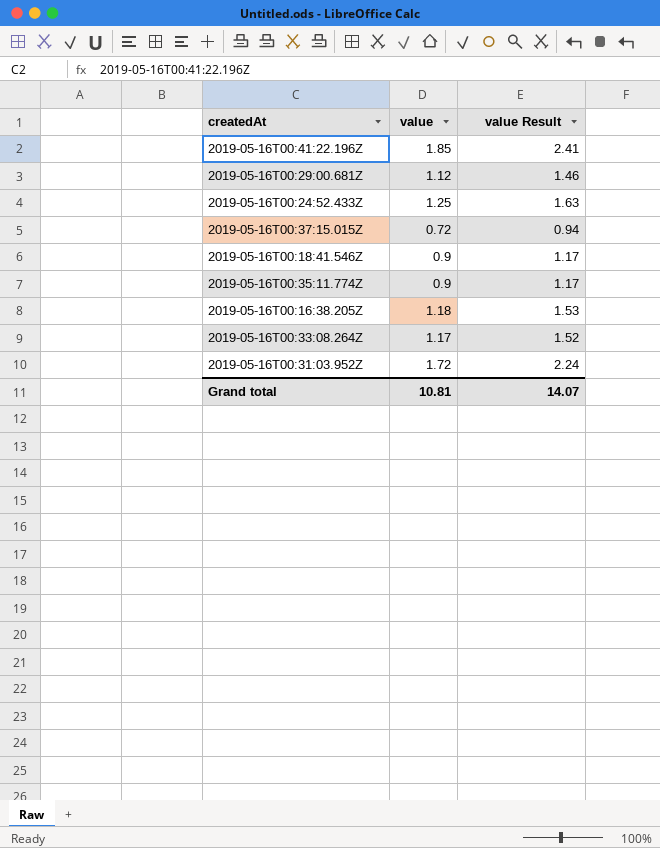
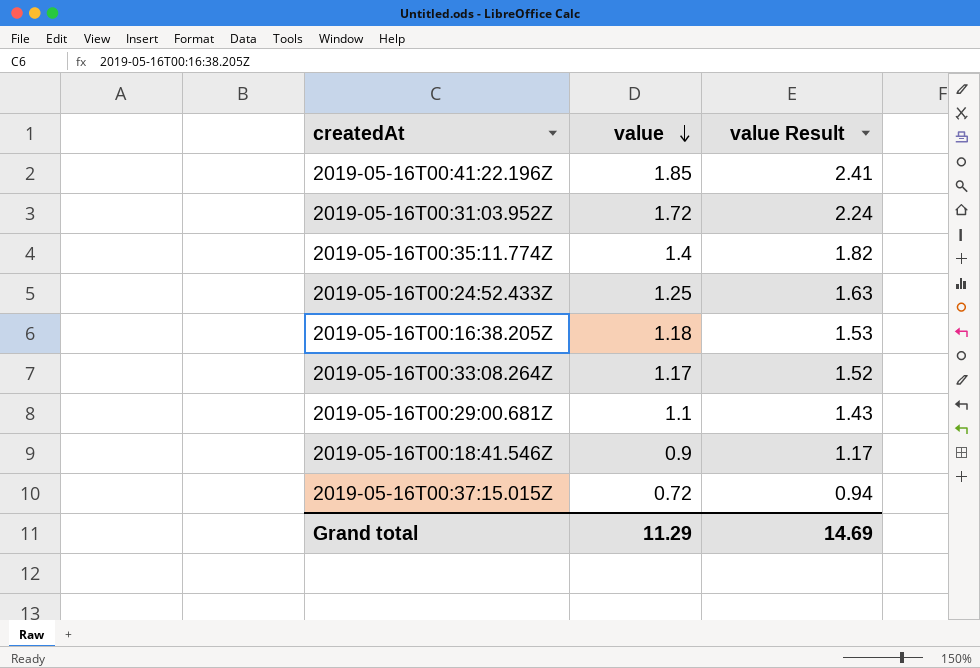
row order: none -> value descending
2019-05-16T00:35:11.774Z | value: 0.9 -> 1.4
2019-05-16T00:35:11.774Z | value Result: 1.17 -> 1.82
2019-05-16T00:29:00.681Z | value: 1.12 -> 1.1
2019-05-16T00:29:00.681Z | value Result: 1.46 -> 1.43
Grand total | value: 10.81 -> 11.29
Grand total | value Result: 14.07 -> 14.69

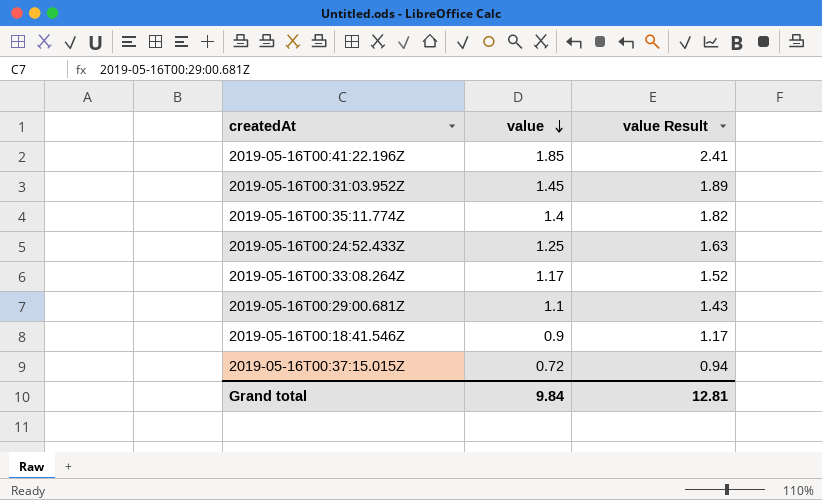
row 2019-05-16T00:16:38.205Z: 1.18 | 1.53 -> none
2019-05-16T00:31:03.952Z | value: 1.72 -> 1.45
2019-05-16T00:31:03.952Z | value Result: 2.24 -> 1.89
Grand total | value: 11.29 -> 9.84
Grand total | value Result: 14.69 -> 12.81

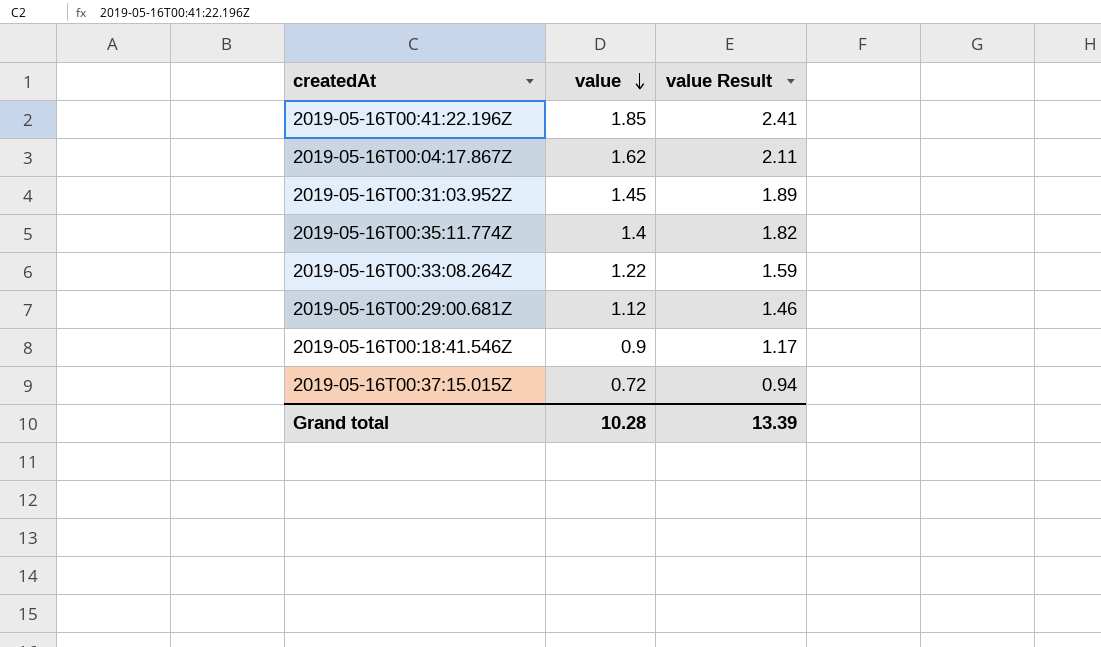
row 2019-05-16T00:24:52.433Z: 1.25 | 1.63 -> none
row 2019-05-16T00:04:17.867Z: none -> 1.62 | 2.11
2019-05-16T00:33:08.264Z | value: 1.17 -> 1.22
2019-05-16T00:33:08.264Z | value Result: 1.52 -> 1.59
2019-05-16T00:29:00.681Z | value: 1.1 -> 1.12
2019-05-16T00:29:00.681Z | value Result: 1.43 -> 1.46
Grand total | value: 9.84 -> 10.28
Grand total | value Result: 12.81 -> 13.39

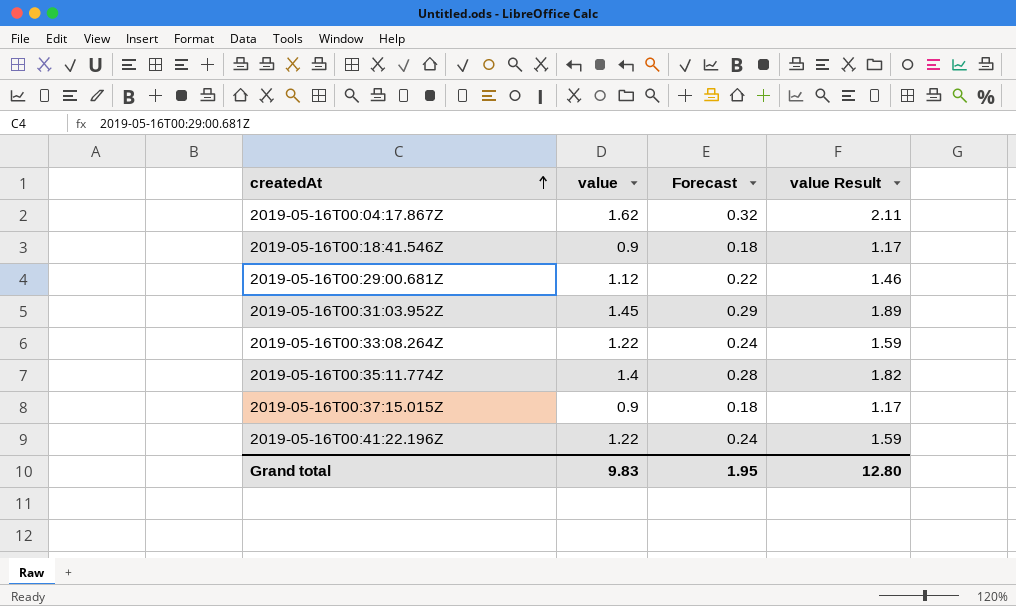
row order: value descending -> createdAt ascending
column Forecast | formula: none -> [value] * 0.2
2019-05-16T00:37:15.015Z | value: 0.72 -> 0.9
2019-05-16T00:37:15.015Z | value Result: 0.94 -> 1.17
2019-05-16T00:41:22.196Z | value: 1.85 -> 1.22
2019-05-16T00:41:22.196Z | value Result: 2.41 -> 1.59
Grand total | value: 10.28 -> 9.83
Grand total | value Result: 13.39 -> 12.80

